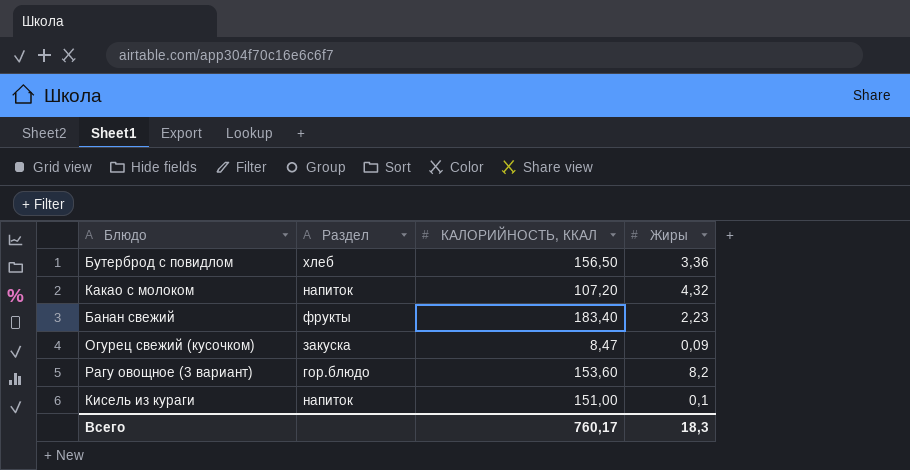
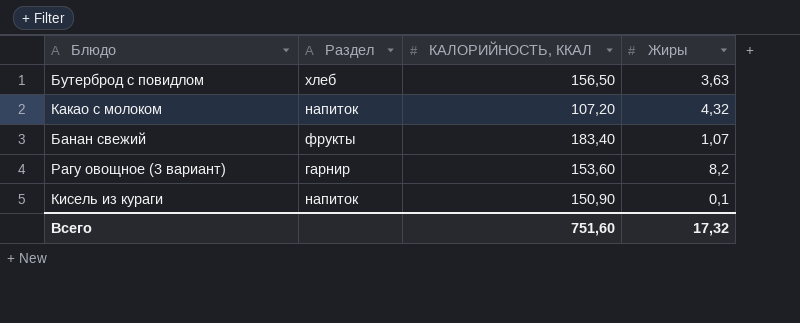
row Огурец свежий (кусочком): закуска | 8,47 | 0,09 -> none
Бутерброд с повидлом | Жиры: 3,36 -> 3,63
Банан свежий | Жиры: 2,23 -> 1,07
Рагу овощное (3 вариант) | Раздел: гор.блюдо -> гарнир
Кисель из кураги | КАЛОРИЙНОСТЬ, ККАЛ: 151,00 -> 150,90
Всего | КАЛОРИЙНОСТЬ, ККАЛ: 760,17 -> 751,60
Всего | Жиры: 18,3 -> 17,32

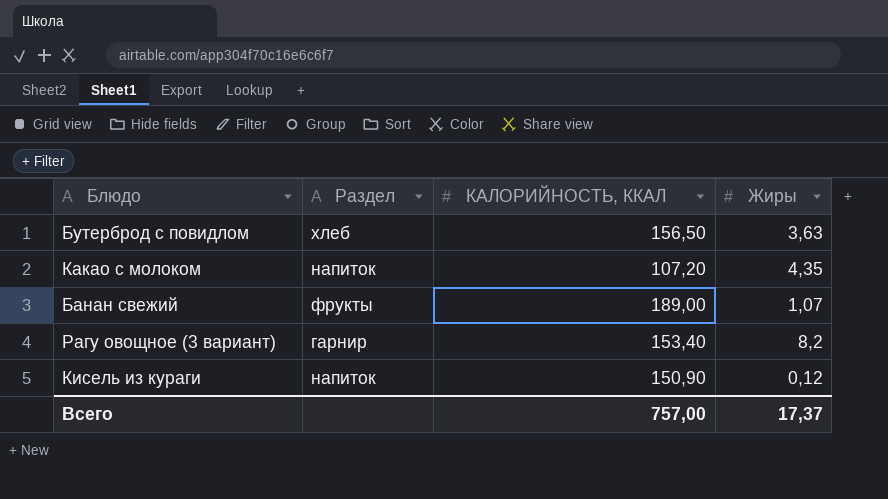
Какао с молоком | Жиры: 4,32 -> 4,35
Банан свежий | КАЛОРИЙНОСТЬ, ККАЛ: 183,40 -> 189,00
Рагу овощное (3 вариант) | КАЛОРИЙНОСТЬ, ККАЛ: 153,60 -> 153,40
Кисель из кураги | Жиры: 0,1 -> 0,12
Всего | КАЛОРИЙНОСТЬ, ККАЛ: 751,60 -> 757,00
Всего | Жиры: 17,32 -> 17,37

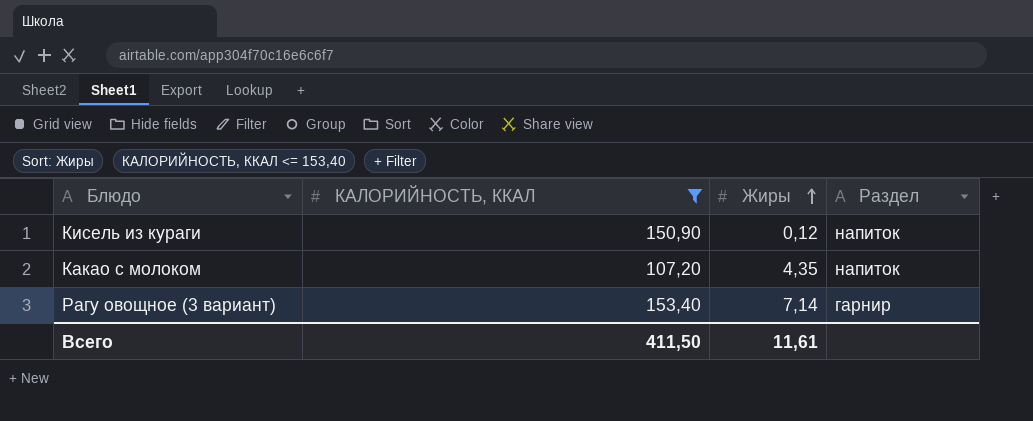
filter: none -> КАЛОРИЙНОСТЬ, ККАЛ <= 153,40
row order: none -> Жиры ascending
column Раздел | position: 2 -> 4
Рагу овощное (3 вариант) | Жиры: 8,2 -> 7,14
Всего | КАЛОРИЙНОСТЬ, ККАЛ: 757,00 -> 411,50
Всего | Жиры: 17,37 -> 11,61

